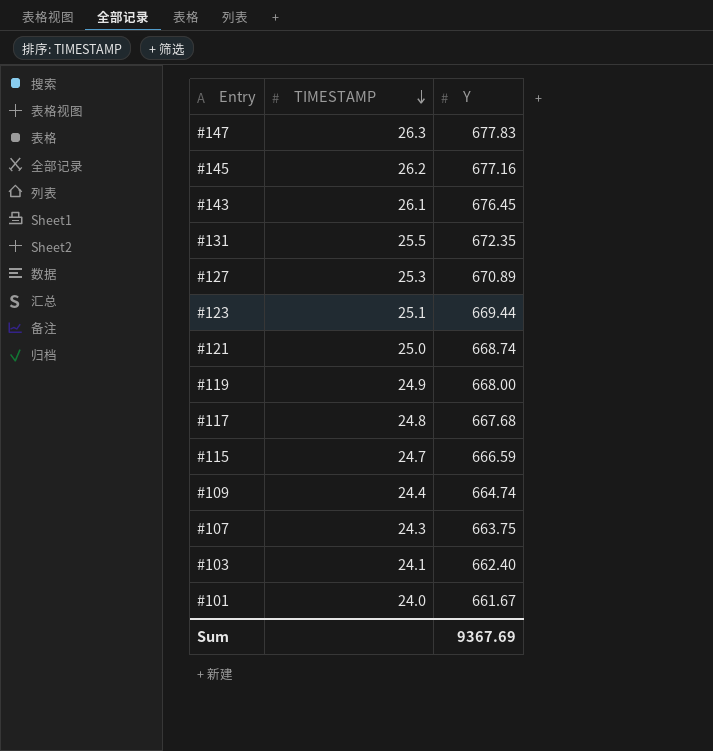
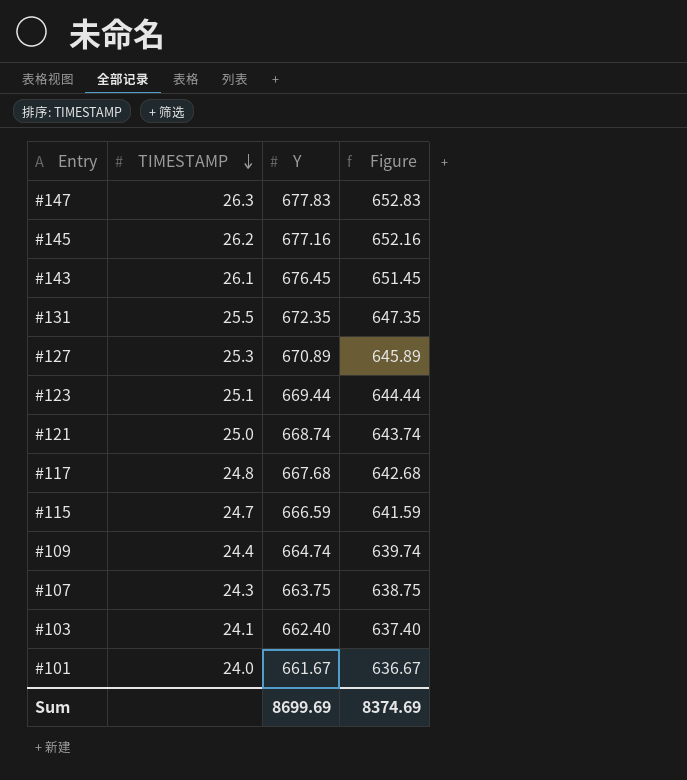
column Figure | formula: none -> [Y] - 25
row #119: 24.9 | 668.00 -> none
Sum | Y: 9367.69 -> 8699.69

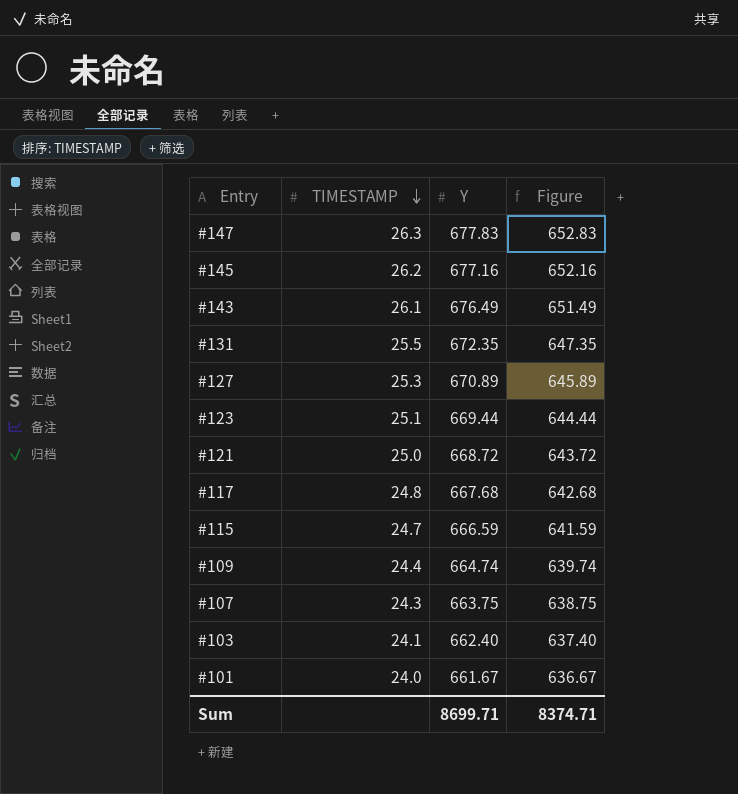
#143 | Y: 676.45 -> 676.49
#143 | Figure: 651.45 -> 651.49
#121 | Y: 668.74 -> 668.72
#121 | Figure: 643.74 -> 643.72
Sum | Y: 8699.69 -> 8699.71
Sum | Figure: 8374.69 -> 8374.71

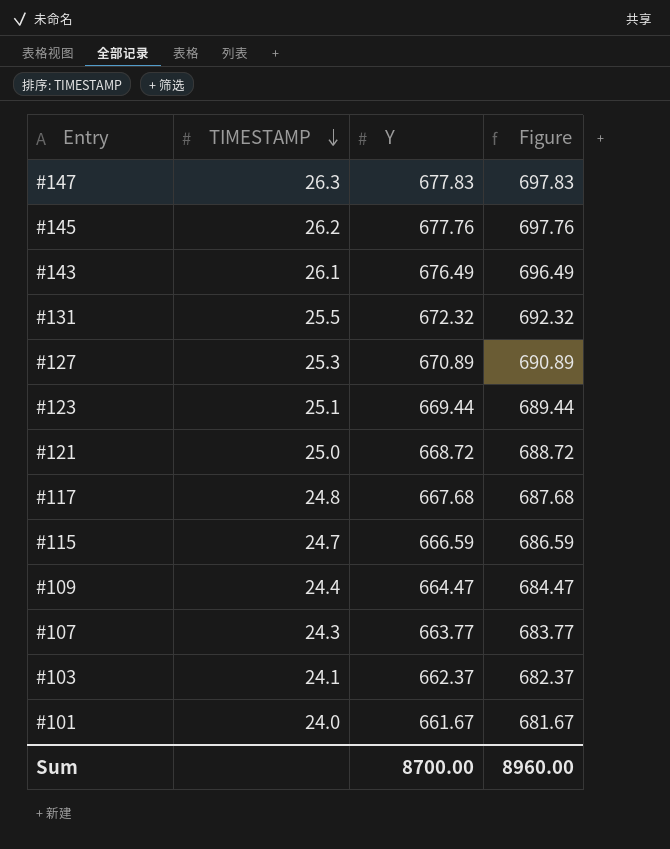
column Figure | formula: [Y] - 25 -> [Y] + 20
#145 | Y: 677.16 -> 677.76
#131 | Y: 672.35 -> 672.32
#109 | Y: 664.74 -> 664.47
#107 | Y: 663.75 -> 663.77
#103 | Y: 662.40 -> 662.37
Sum | Y: 8699.71 -> 8700.00
Sum | Figure: 8374.71 -> 8960.00

